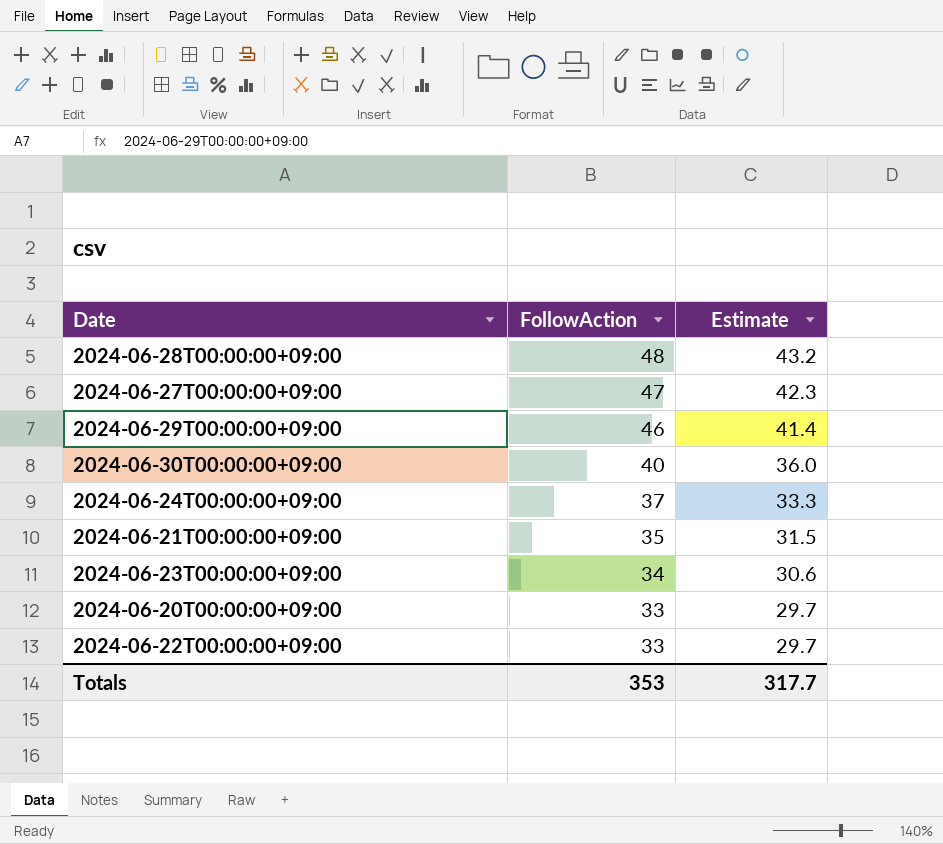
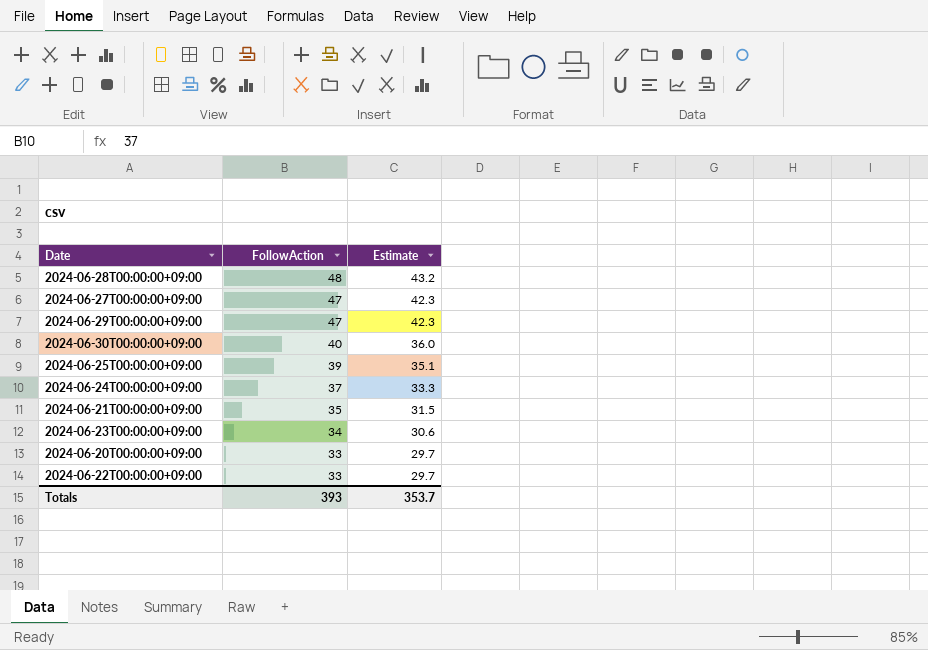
2024-06-29T00:00:00+09:00 | FollowAction: 46 -> 47
2024-06-29T00:00:00+09:00 | Estimate: 41.4 -> 42.3
row 2024-06-25T00:00:00+09:00: none -> 39 | 35.1
Totals | FollowAction: 353 -> 393
Totals | Estimate: 317.7 -> 353.7

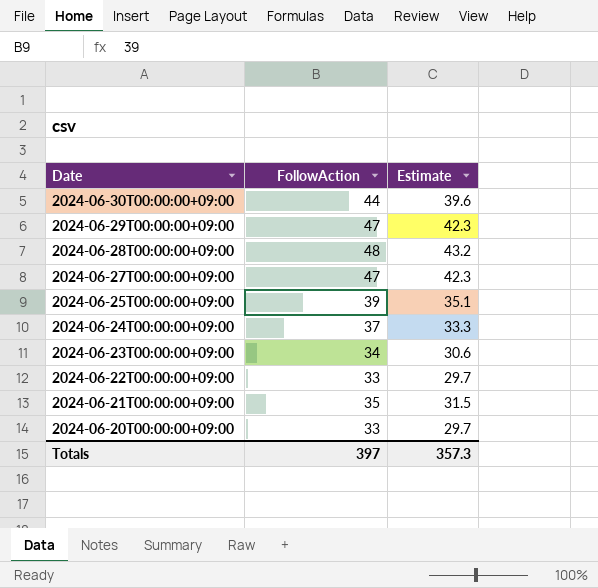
row order: FollowAction descending -> Date descending
2024-06-30T00:00:00+09:00 | FollowAction: 40 -> 44
2024-06-30T00:00:00+09:00 | Estimate: 36.0 -> 39.6
Totals | FollowAction: 393 -> 397
Totals | Estimate: 353.7 -> 357.3

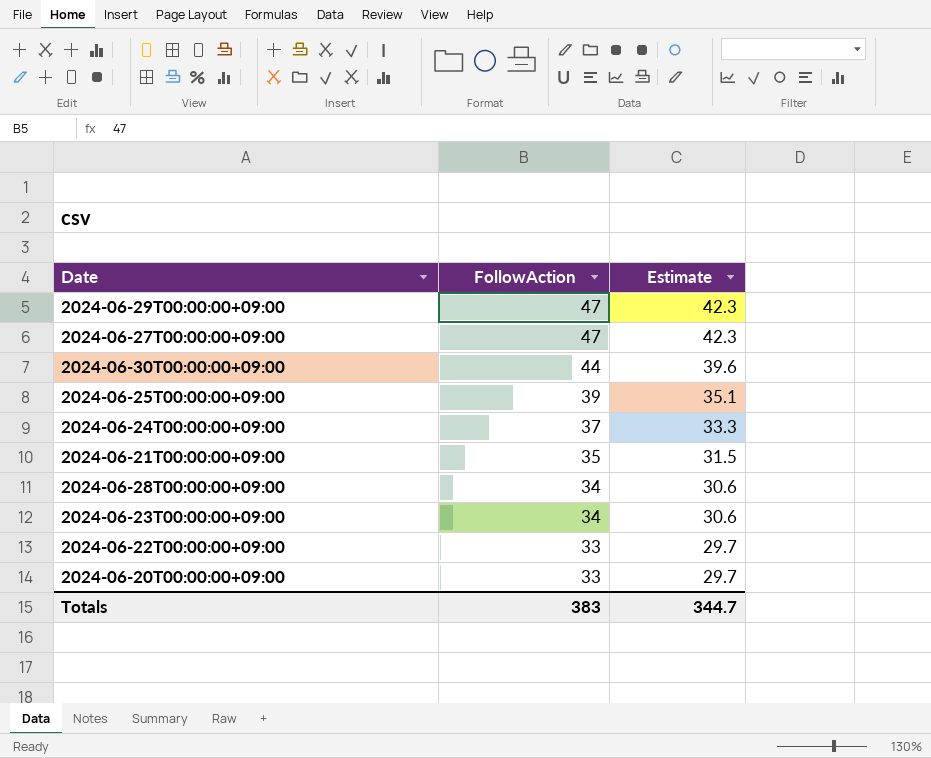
row order: Date descending -> FollowAction descending
2024-06-28T00:00:00+09:00 | FollowAction: 48 -> 34
2024-06-28T00:00:00+09:00 | Estimate: 43.2 -> 30.6
Totals | FollowAction: 397 -> 383
Totals | Estimate: 357.3 -> 344.7

